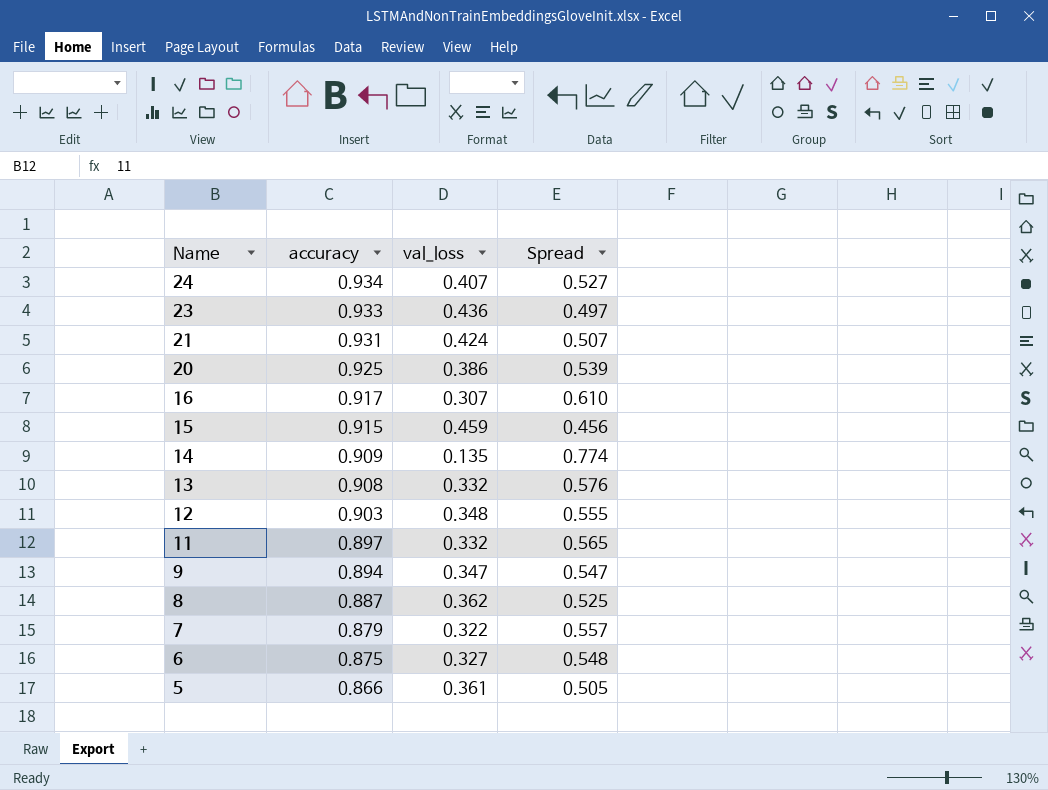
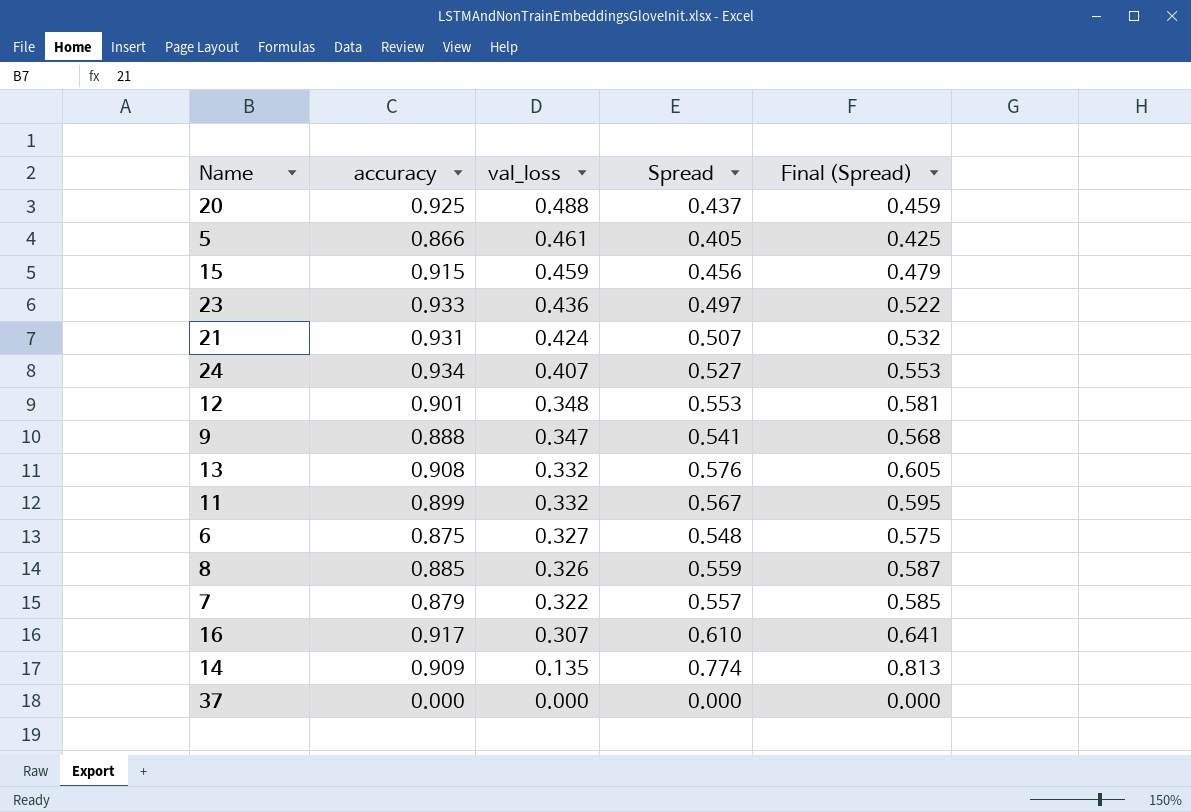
row order: Name descending -> val_loss descending
column Final (Spread) | formula: none -> [Spread] * 1.05
20 | val_loss: 0.386 -> 0.488
20 | Spread: 0.539 -> 0.437
5 | val_loss: 0.361 -> 0.461
5 | Spread: 0.505 -> 0.405
12 | accuracy: 0.903 -> 0.901
12 | Spread: 0.555 -> 0.553
9 | accuracy: 0.894 -> 0.888
9 | Spread: 0.547 -> 0.541
11 | accuracy: 0.897 -> 0.899
11 | Spread: 0.565 -> 0.567
8 | accuracy: 0.887 -> 0.885
8 | val_loss: 0.362 -> 0.326
8 | Spread: 0.525 -> 0.559
row 37: none -> 0.000 | 0.000 | 0.000 | 0.000

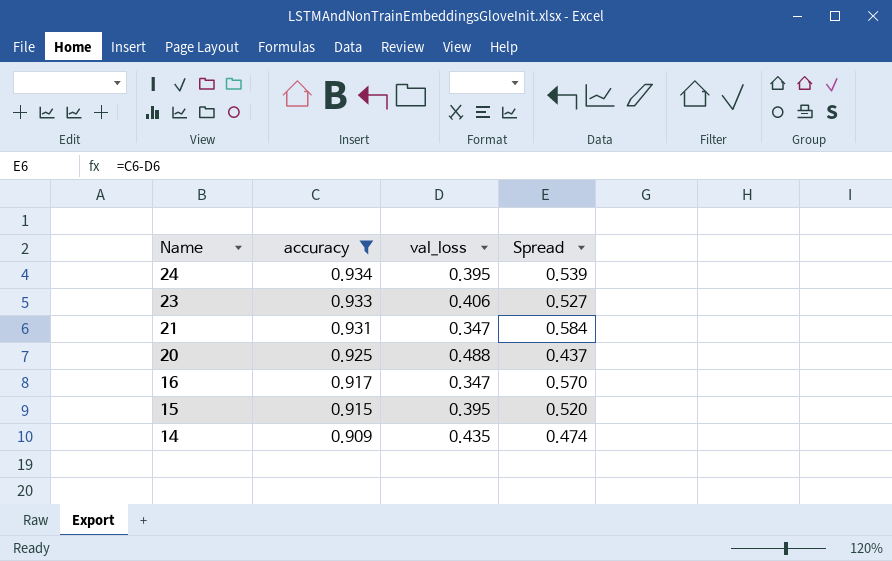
filter: none -> accuracy >= 0.909
row order: val_loss descending -> Name descending
column Final (Spread) | formula: [Spread] * 1.05 -> none
24 | val_loss: 0.407 -> 0.395
24 | Spread: 0.527 -> 0.539
23 | val_loss: 0.436 -> 0.406
23 | Spread: 0.497 -> 0.527
21 | val_loss: 0.424 -> 0.347
21 | Spread: 0.507 -> 0.584
16 | val_loss: 0.307 -> 0.347
16 | Spread: 0.610 -> 0.570
15 | val_loss: 0.459 -> 0.395
15 | Spread: 0.456 -> 0.520
14 | val_loss: 0.135 -> 0.435
14 | Spread: 0.774 -> 0.474

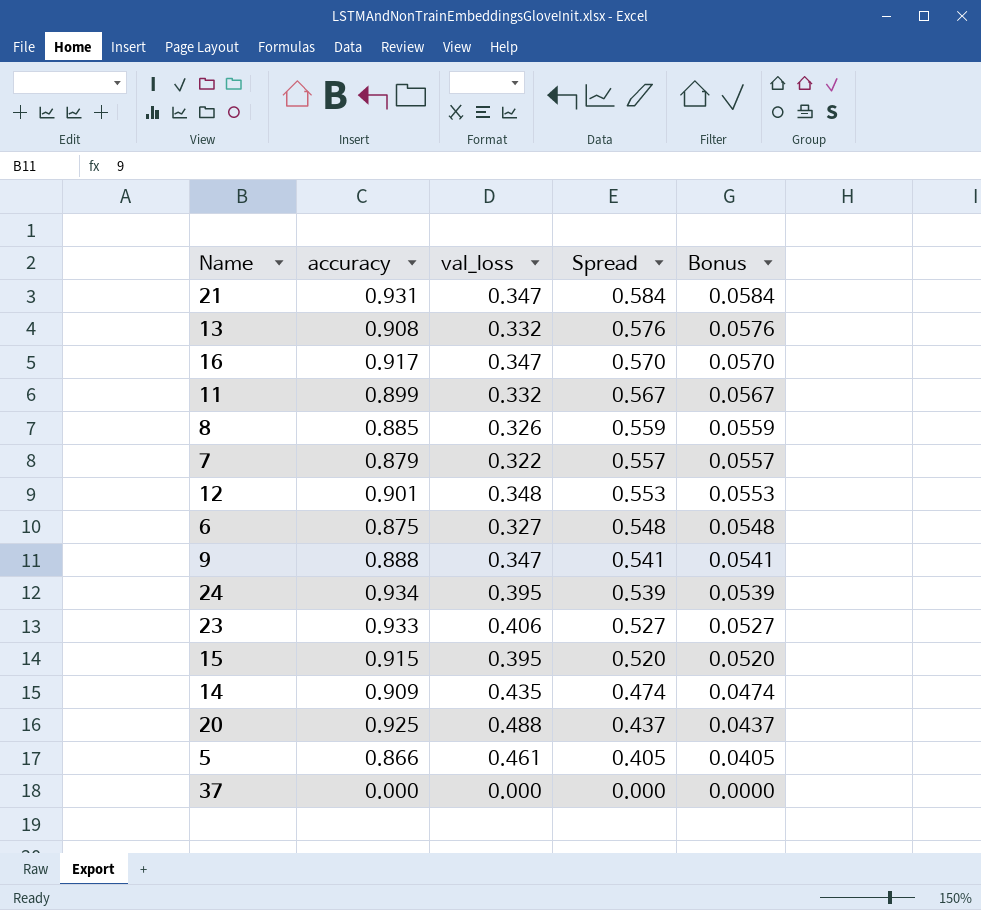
filter: accuracy >= 0.909 -> none
row order: Name descending -> Spread descending
column Bonus | formula: none -> [Spread] * 0.1

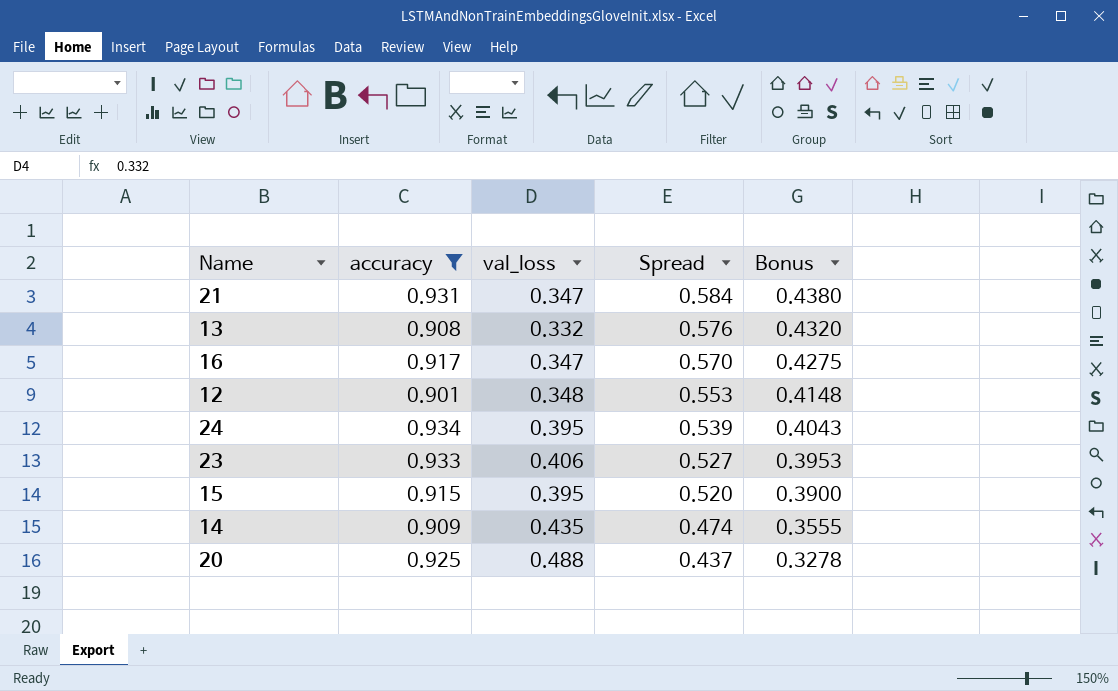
filter: none -> accuracy >= 0.901
column Bonus | formula: [Spread] * 0.1 -> [Spread] * 0.75

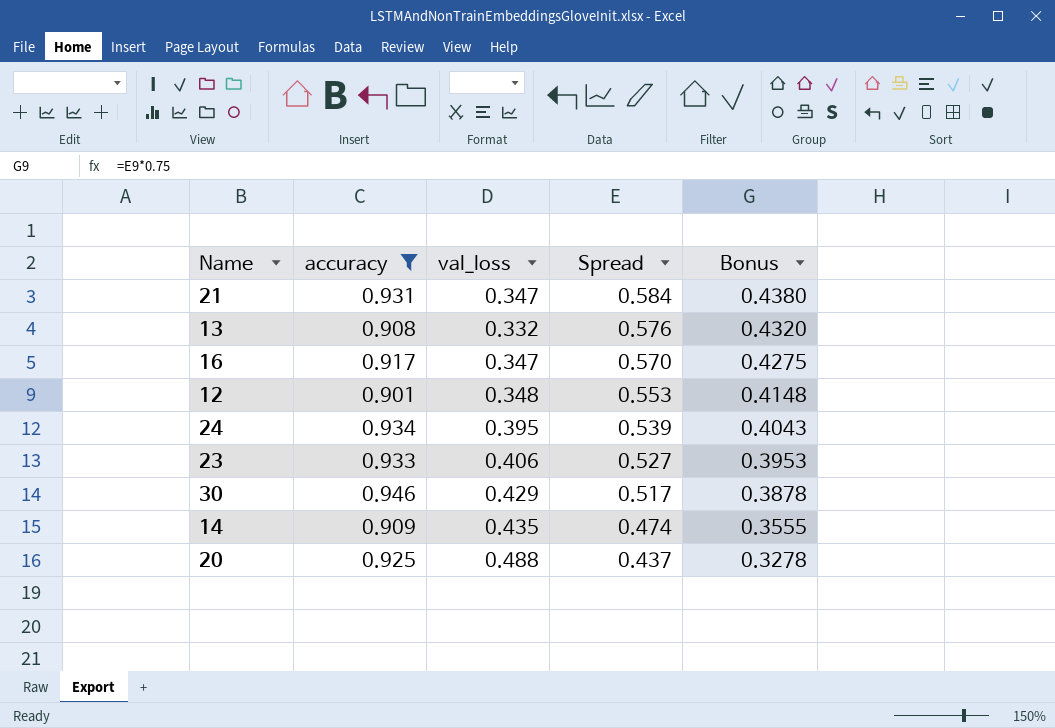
row 15: 0.915 | 0.395 | 0.520 | 0.3900 -> none
row 30: none -> 0.946 | 0.429 | 0.517 | 0.3878

